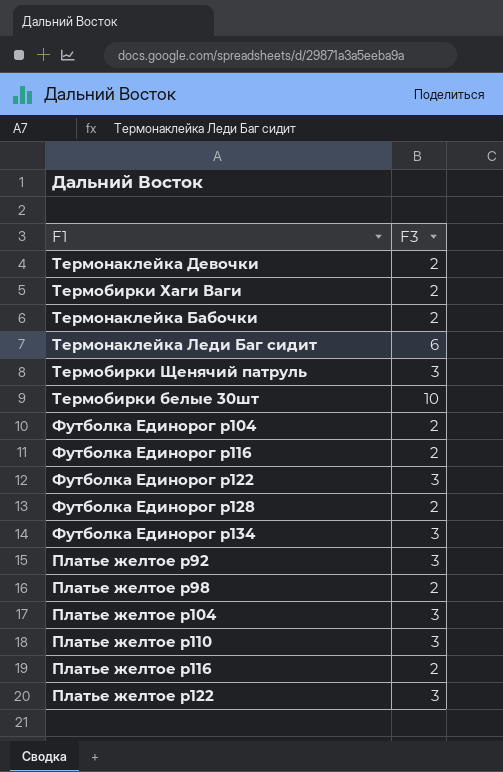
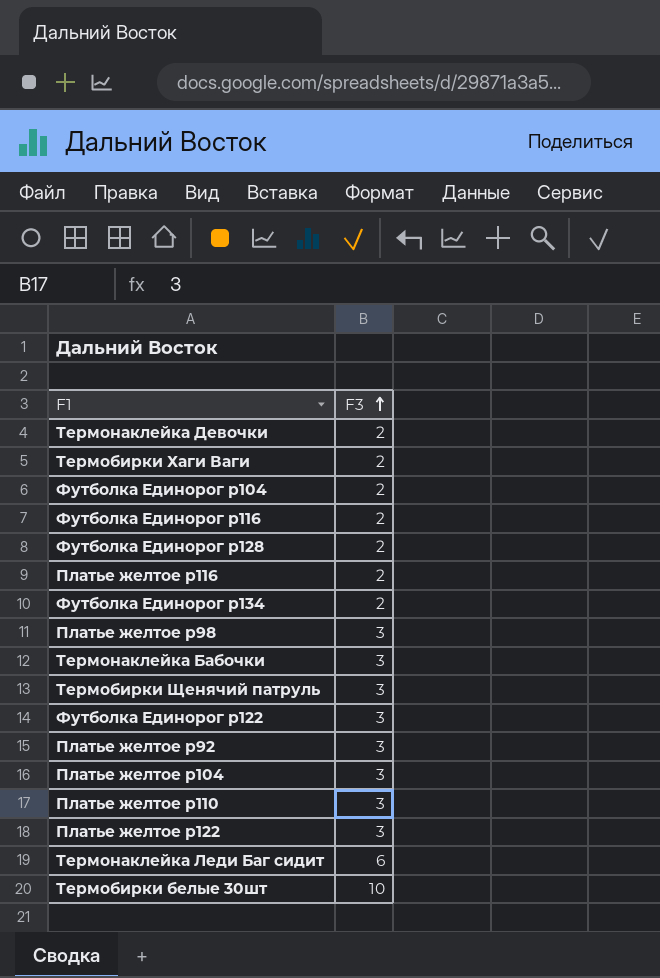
row order: none -> F3 ascending
Футболка Единорог р134 | F3: 3 -> 2
Платье желтое р98 | F3: 2 -> 3
Термонаклейка Бабочки | F3: 2 -> 3

